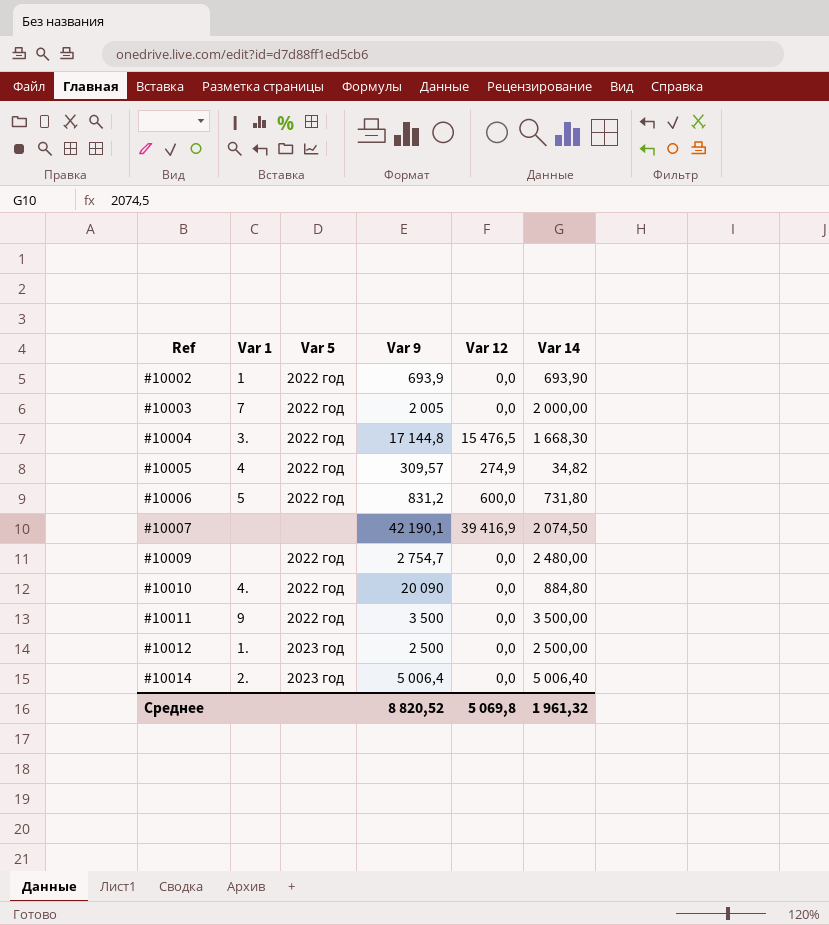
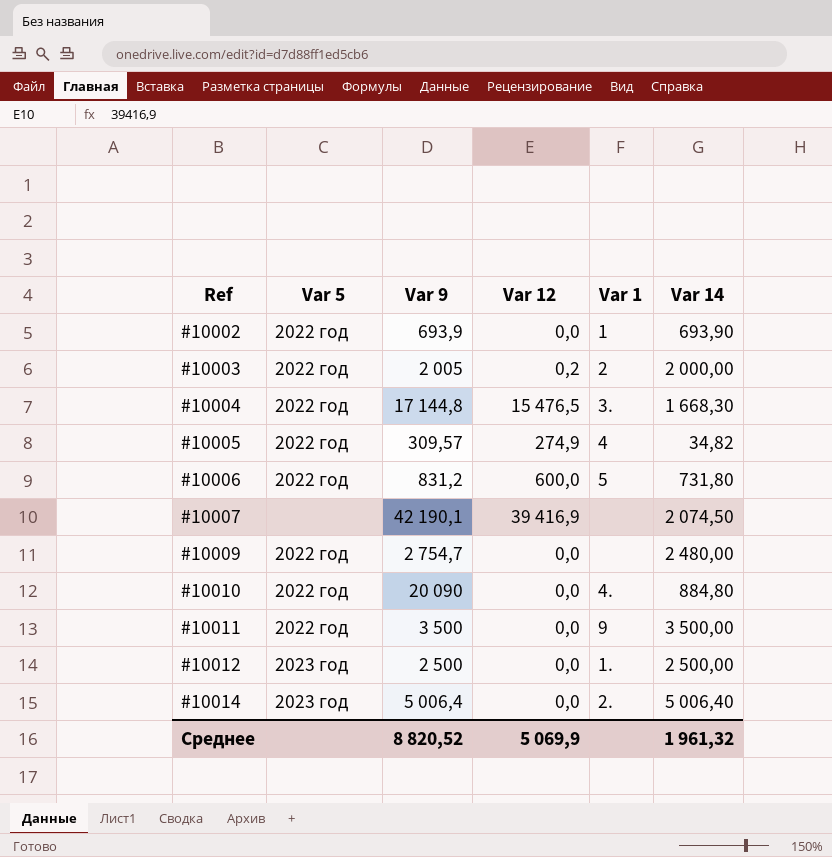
column Var 1 | position: 2 -> 5
#10003 | Var 12: 0,0 -> 0,2
#10003 | Var 1: 7 -> 2
Среднее | Var 12: 5 069,8 -> 5 069,9

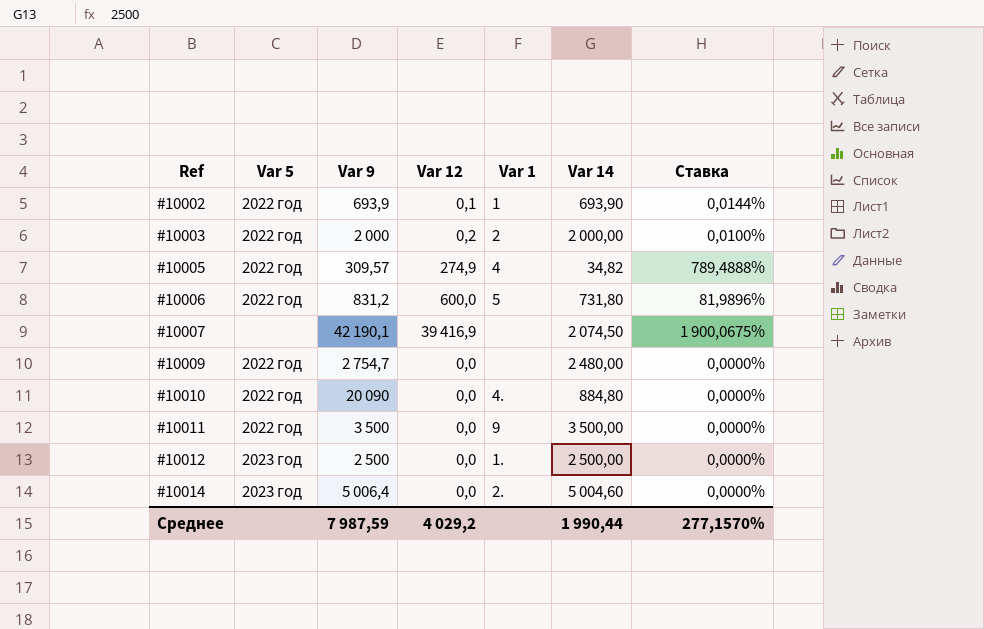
column Ставка | formula: none -> [Var 12] / [Var 14]
row #10004: 2022 год | 17 144,8 | 15 476,5 | 3. | 1 668,30 -> none
#10002 | Var 12: 0,0 -> 0,1
#10003 | Var 9: 2 005 -> 2 000
#10014 | Var 14: 5 006,40 -> 5 004,60
Среднее | Var 9: 8 820,52 -> 7 987,59
Среднее | Var 12: 5 069,9 -> 4 029,2
Среднее | Var 14: 1 961,32 -> 1 990,44

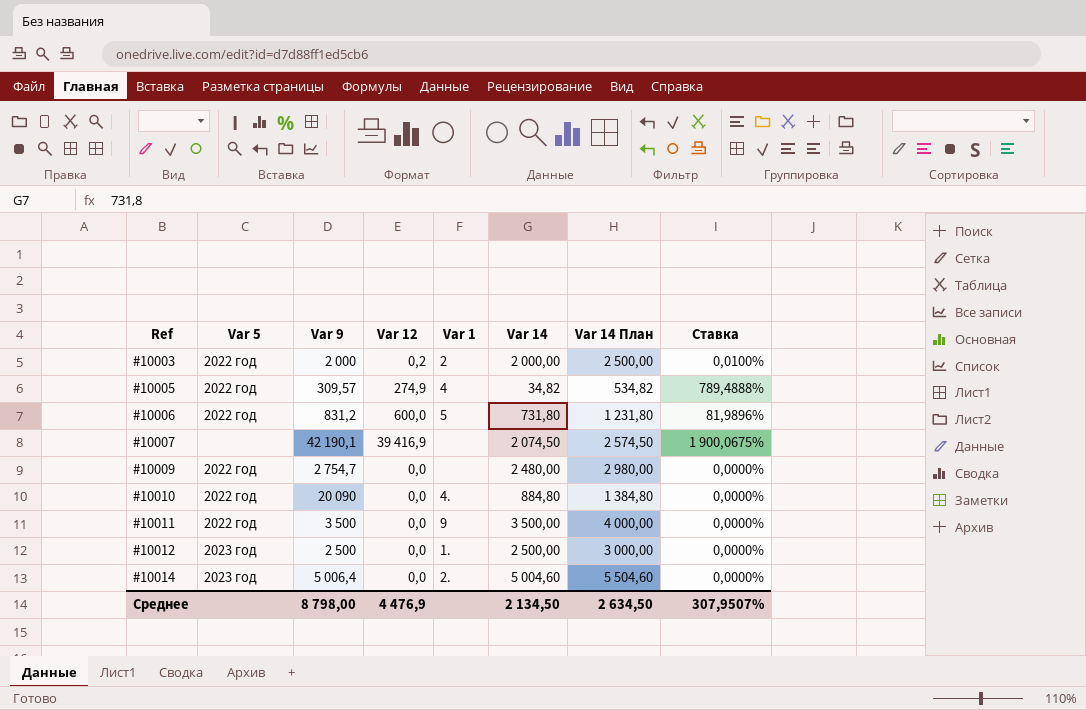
column Var 14 План | formula: none -> [Var 14] + 500
row #10002: 2022 год | 693,9 | 0,1 | 1 | 693,90 | 0,0144% -> none
Среднее | Var 9: 7 987,59 -> 8 798,00
Среднее | Var 12: 4 029,2 -> 4 476,9
Среднее | Var 14: 1 990,44 -> 2 134,50
Среднее | Ставка: 277,1570% -> 307,9507%

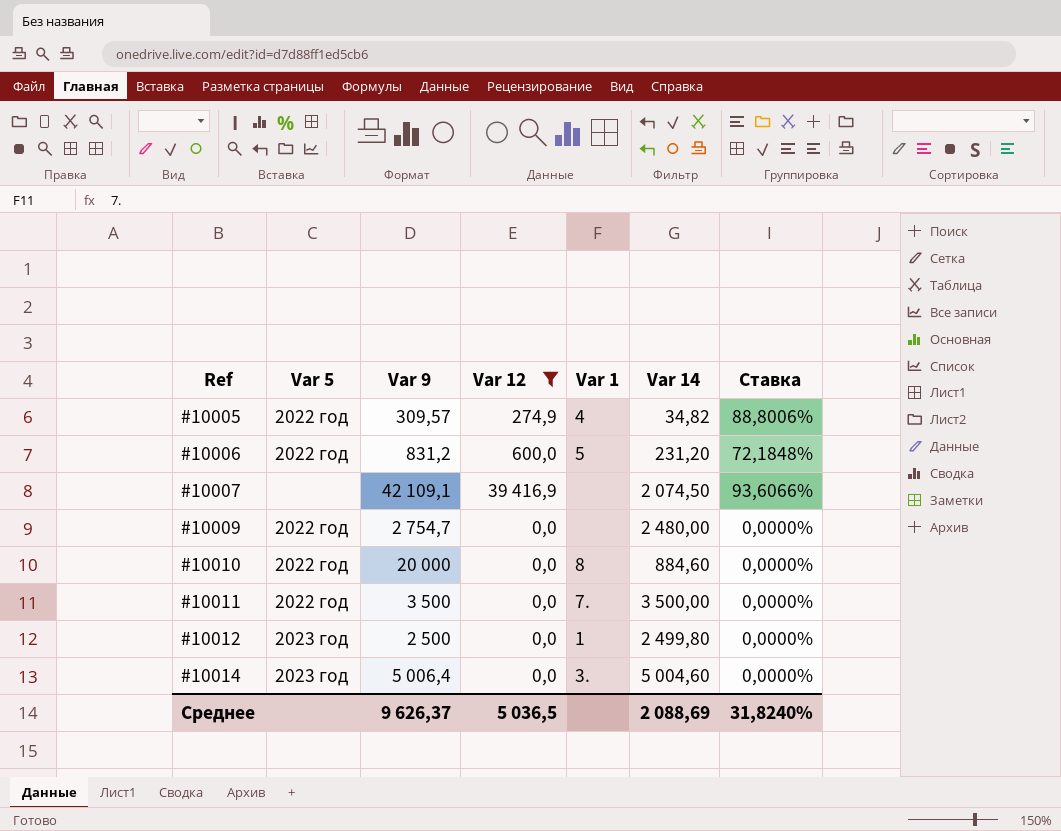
filter: none -> Var 12 != 0,2
column Var 14 План | formula: [Var 14] + 500 -> none
column Ставка | formula: [Var 12] / [Var 14] -> [Var 12] / [Var 9]
#10006 | Var 14: 731,80 -> 231,20
#10007 | Var 9: 42 190,1 -> 42 109,1
#10010 | Var 9: 20 090 -> 20 000
#10010 | Var 1: 4. -> 8
#10010 | Var 14: 884,80 -> 884,60
#10011 | Var 1: 9 -> 7.
#10012 | Var 1: 1. -> 1
#10012 | Var 14: 2 500,00 -> 2 499,80
#10014 | Var 1: 2. -> 3.
Среднее | Var 9: 8 798,00 -> 9 626,37
Среднее | Var 12: 4 476,9 -> 5 036,5
Среднее | Var 14: 2 134,50 -> 2 088,69
Среднее | Ставка: 307,9507% -> 31,8240%

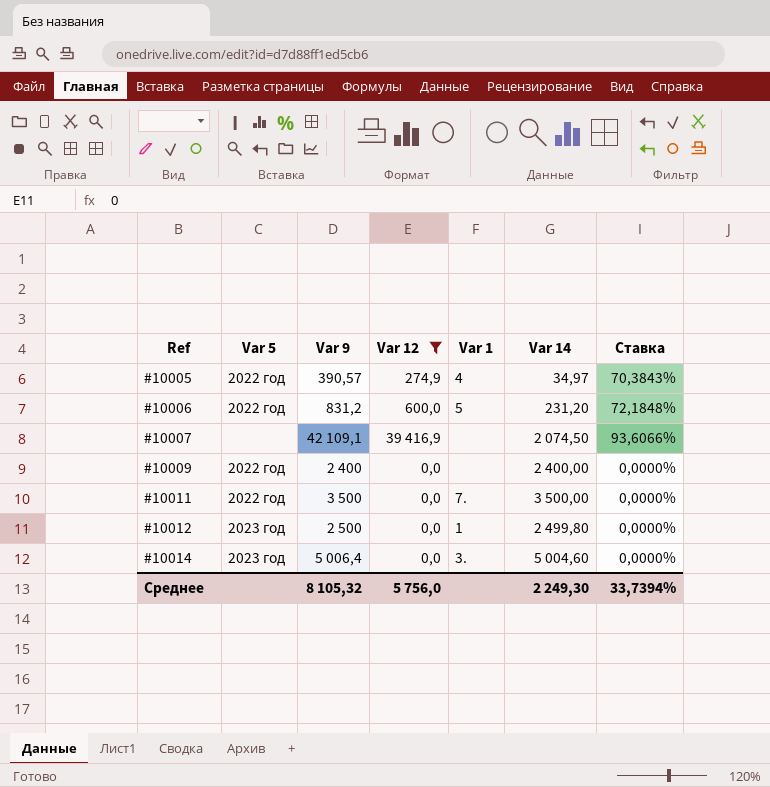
row #10010: 2022 год | 20 000 | 0,0 | 8 | 884,60 | 0,0000% -> none
#10005 | Var 9: 309,57 -> 390,57
#10005 | Var 14: 34,82 -> 34,97
#10005 | Ставка: 88,8006% -> 70,3843%
#10009 | Var 9: 2 754,7 -> 2 400
#10009 | Var 14: 2 480,00 -> 2 400,00
Среднее | Var 9: 9 626,37 -> 8 105,32
Среднее | Var 12: 5 036,5 -> 5 756,0
Среднее | Var 14: 2 088,69 -> 2 249,30
Среднее | Ставка: 31,8240% -> 33,7394%

